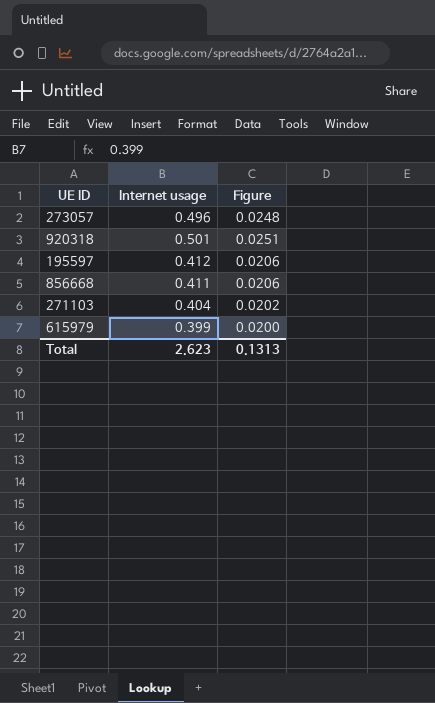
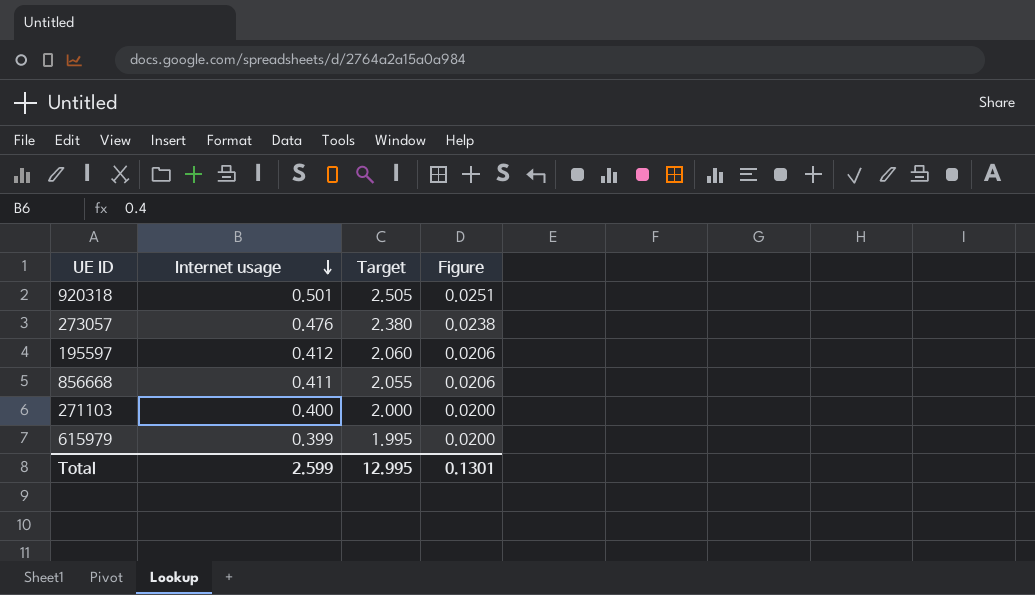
row order: none -> Internet usage descending
column Target | formula: none -> [Internet usage] * 5
273057 | Internet usage: 0.496 -> 0.476
273057 | Figure: 0.0248 -> 0.0238
271103 | Internet usage: 0.404 -> 0.400
271103 | Figure: 0.0202 -> 0.0200
Total | Internet usage: 2.623 -> 2.599
Total | Figure: 0.1313 -> 0.1301

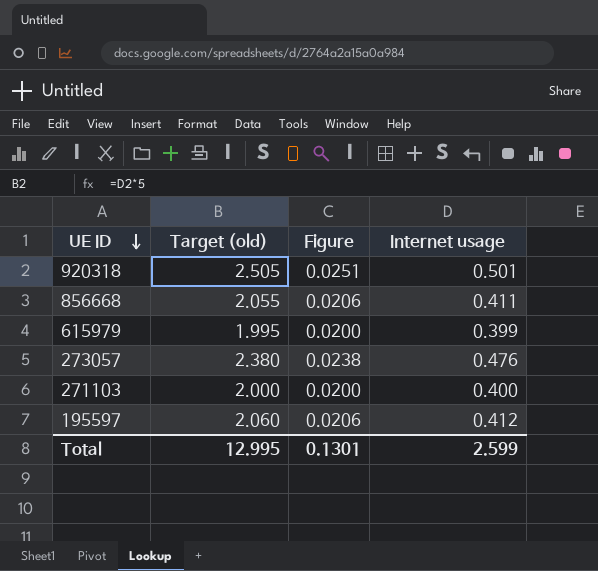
row order: Internet usage descending -> UE ID descending
column name: Target -> Target (old)
column Internet usage | position: 2 -> 4

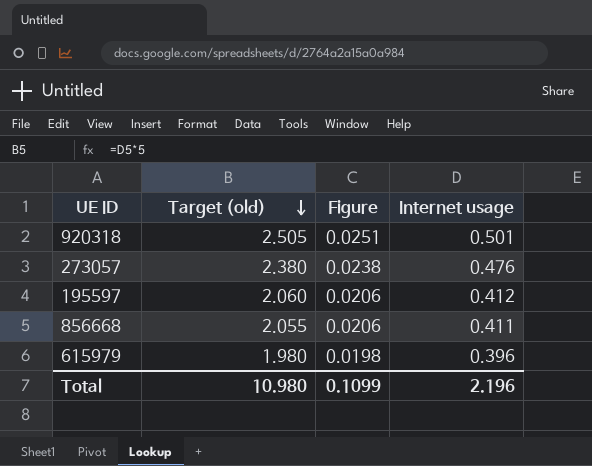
row order: UE ID descending -> Target (old) descending
row 271103: 2.000 | 0.0200 | 0.400 -> none
615979 | Target (old): 1.995 -> 1.980
615979 | Figure: 0.0200 -> 0.0198
615979 | Internet usage: 0.399 -> 0.396
Total | Target (old): 12.995 -> 10.980
Total | Figure: 0.1301 -> 0.1099
Total | Internet usage: 2.599 -> 2.196

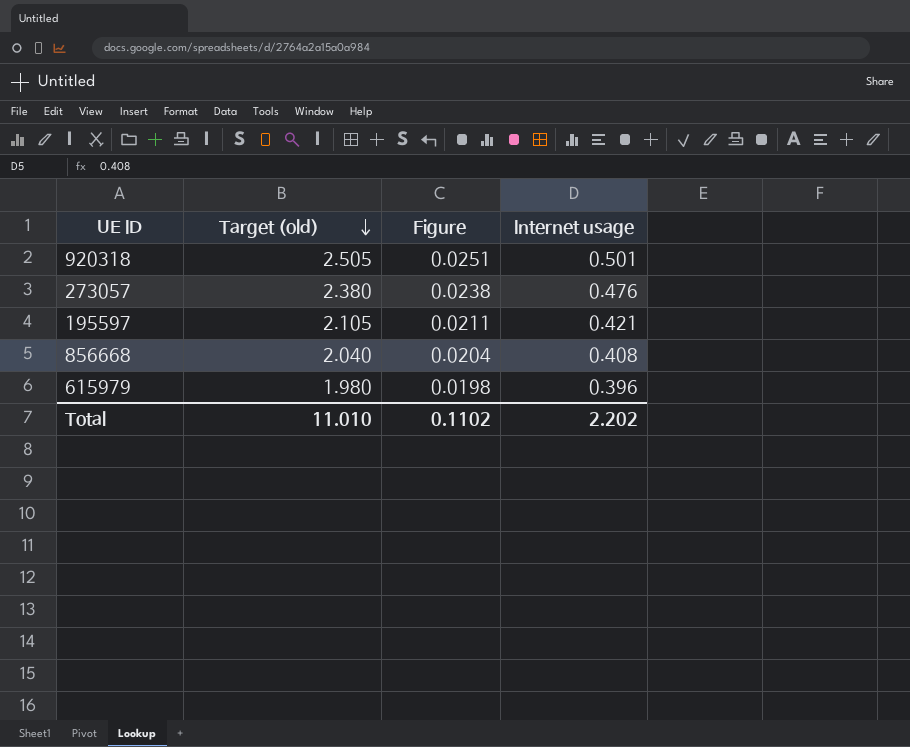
195597 | Target (old): 2.060 -> 2.105
195597 | Figure: 0.0206 -> 0.0211
195597 | Internet usage: 0.412 -> 0.421
856668 | Target (old): 2.055 -> 2.040
856668 | Figure: 0.0206 -> 0.0204
856668 | Internet usage: 0.411 -> 0.408
Total | Target (old): 10.980 -> 11.010
Total | Figure: 0.1099 -> 0.1102
Total | Internet usage: 2.196 -> 2.202

